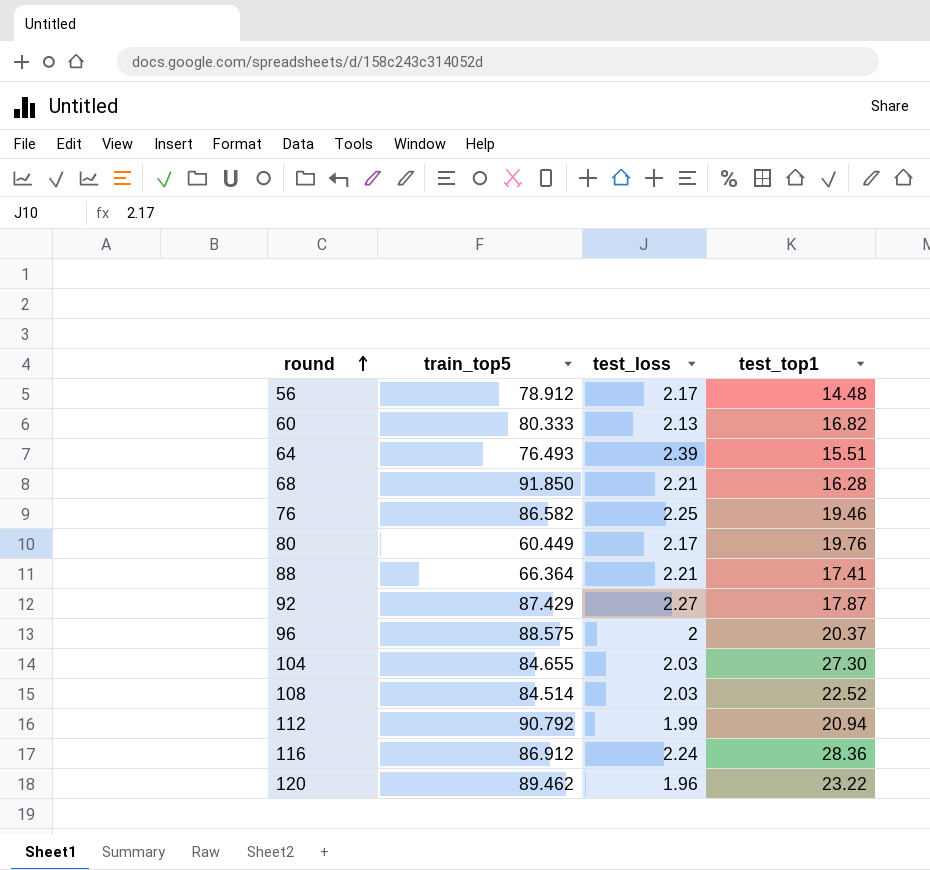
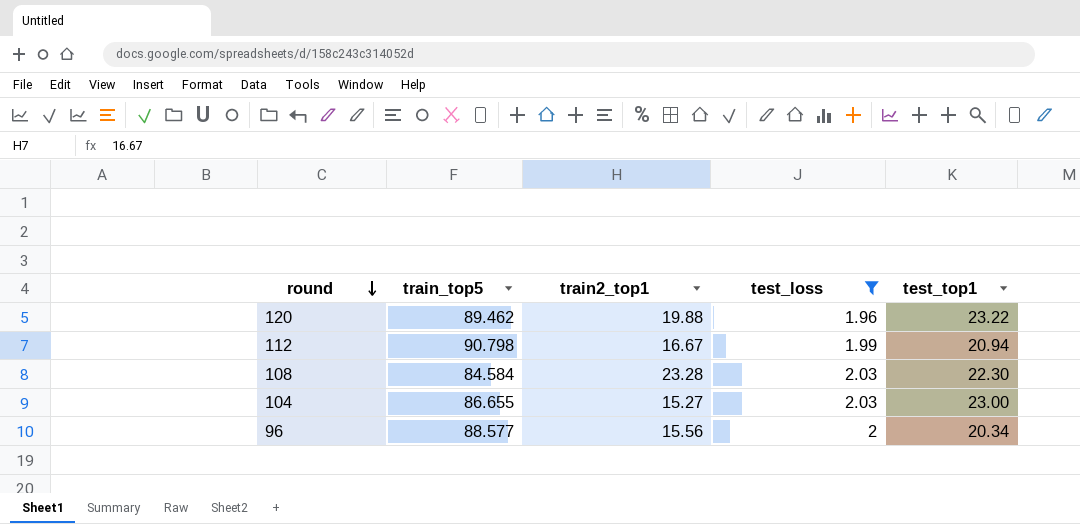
filter: none -> test_loss <= 2.03
row order: round ascending -> round descending
column train2_top1 | position: none -> 3
112 | train_top5: 90.792 -> 90.798
108 | train_top5: 84.514 -> 84.584
108 | test_top1: 22.52 -> 22.30
104 | train_top5: 84.655 -> 86.655
104 | test_top1: 27.30 -> 23.00
96 | train_top5: 88.575 -> 88.577
96 | test_top1: 20.37 -> 20.34

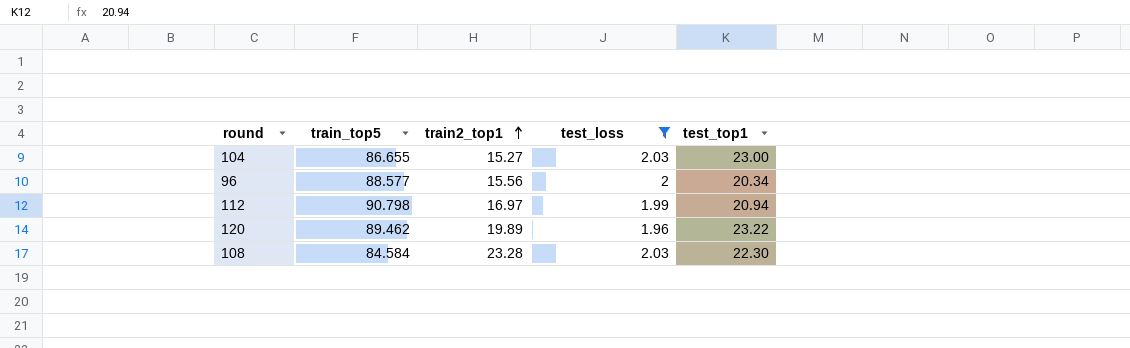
row order: round descending -> train2_top1 ascending
112 | train2_top1: 16.67 -> 16.97
120 | train2_top1: 19.88 -> 19.89

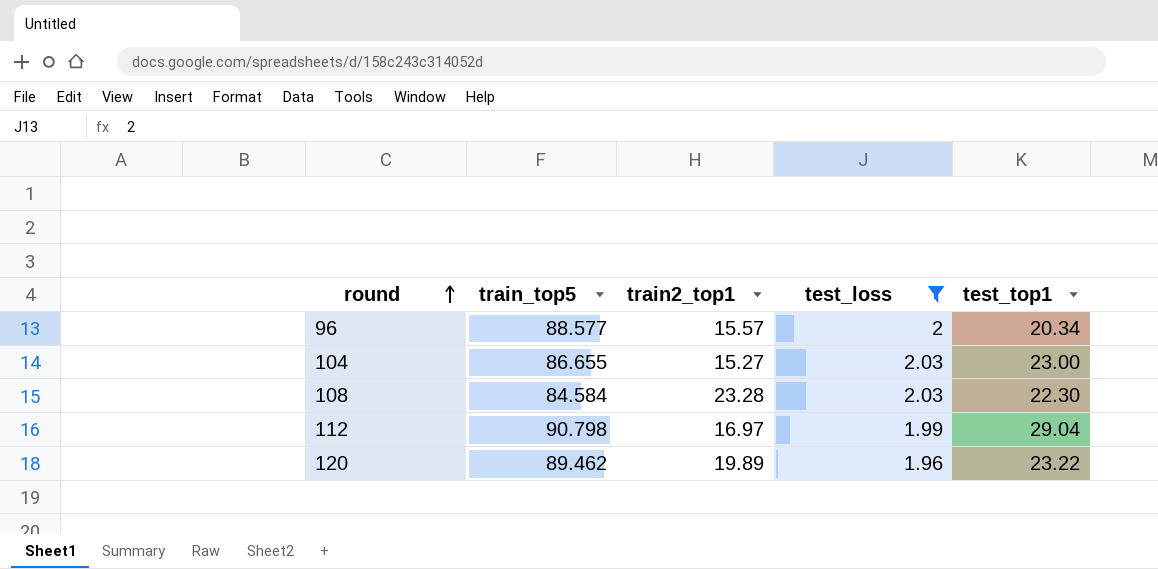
row order: train2_top1 ascending -> round ascending
96 | train2_top1: 15.56 -> 15.57
112 | test_top1: 20.94 -> 29.04

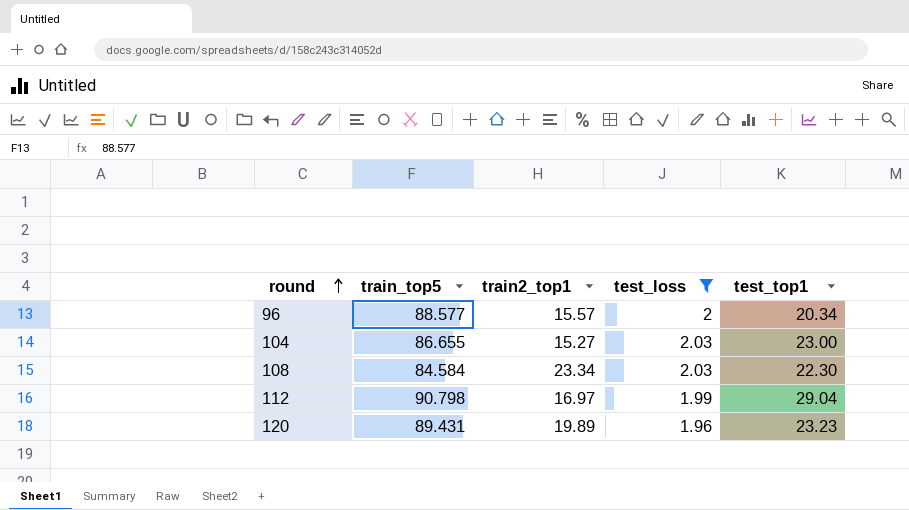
108 | train2_top1: 23.28 -> 23.34
120 | train_top5: 89.462 -> 89.431
120 | test_top1: 23.22 -> 23.23

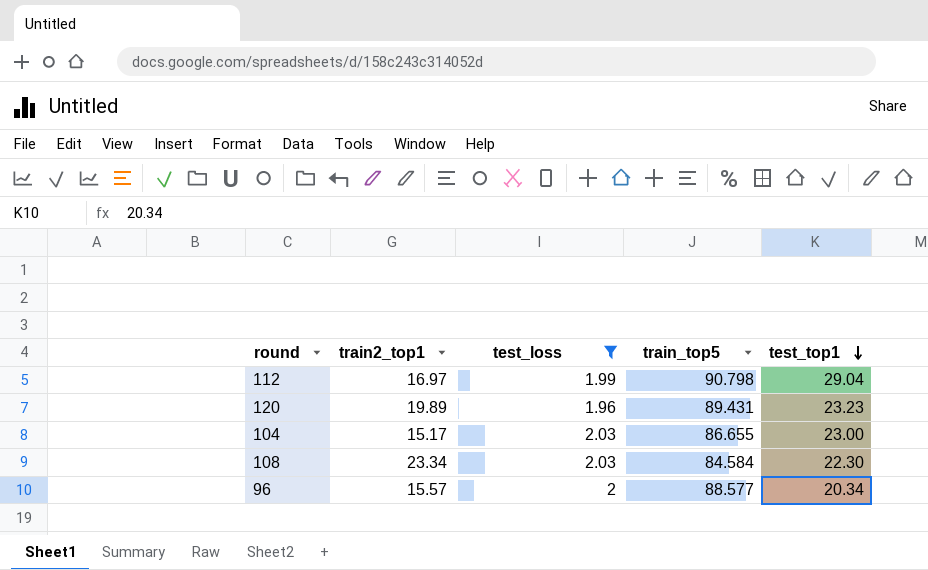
row order: round ascending -> test_top1 descending
column train_top5 | position: 2 -> 4
104 | train2_top1: 15.27 -> 15.17

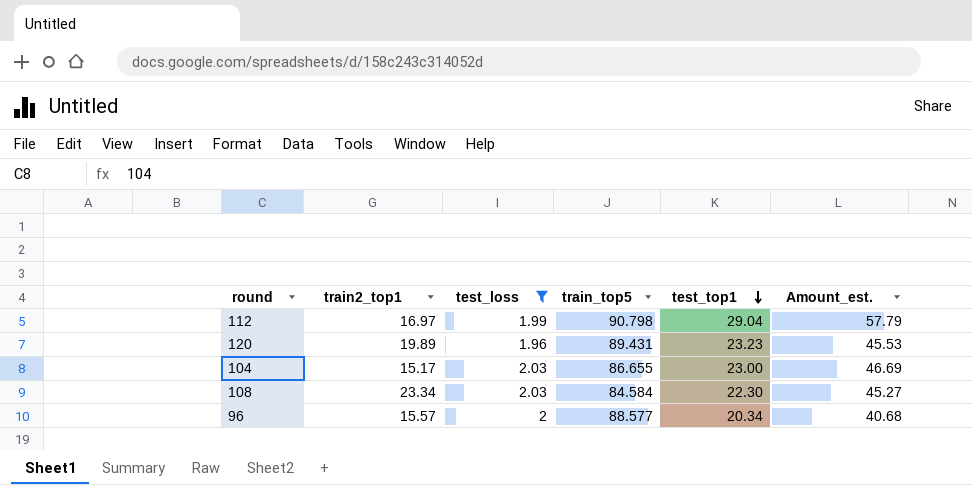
column Amount_est. | formula: none -> [test_loss] * [test_top1]

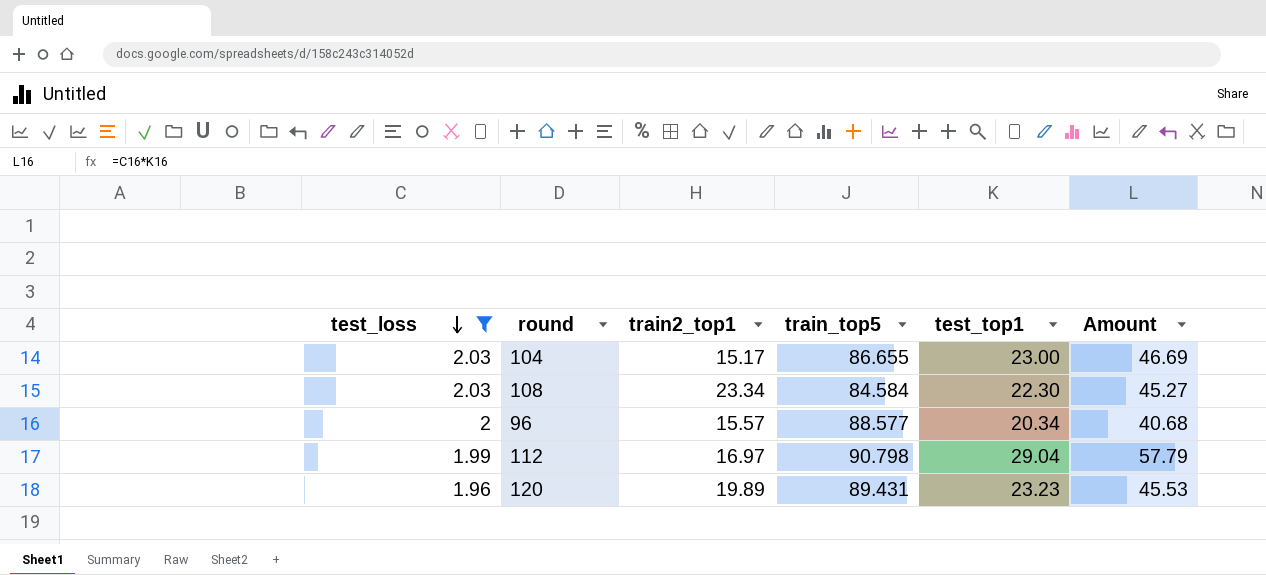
row order: test_top1 descending -> test_loss descending
column test_loss | position: 3 -> 1
column name: Amount_est. -> Amount

